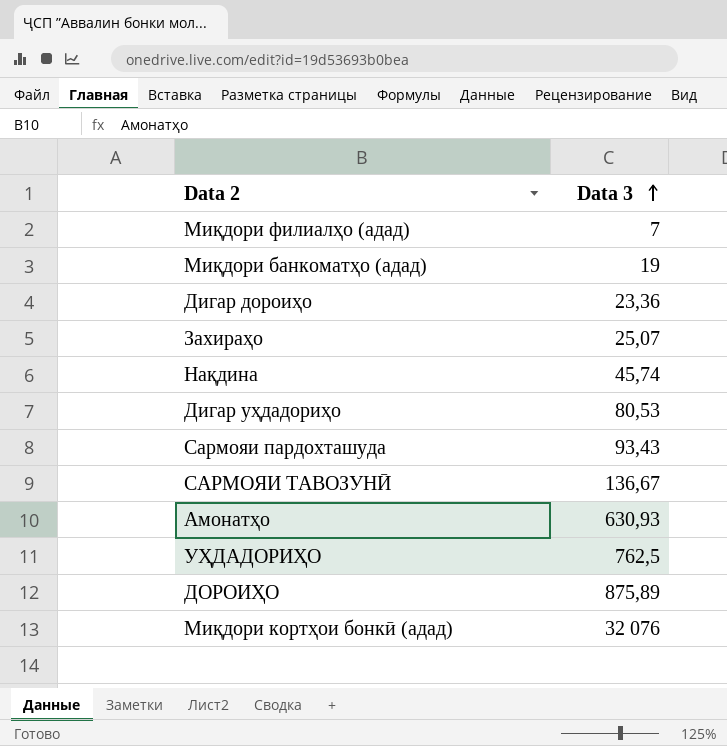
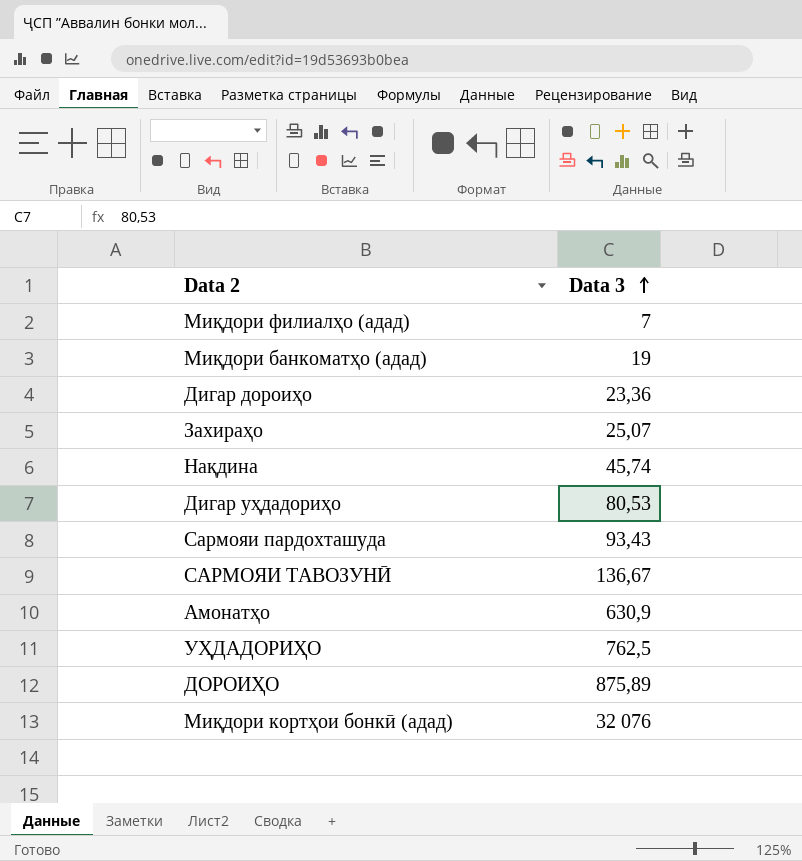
Амонатҳо | Data 3: 630,93 -> 630,9

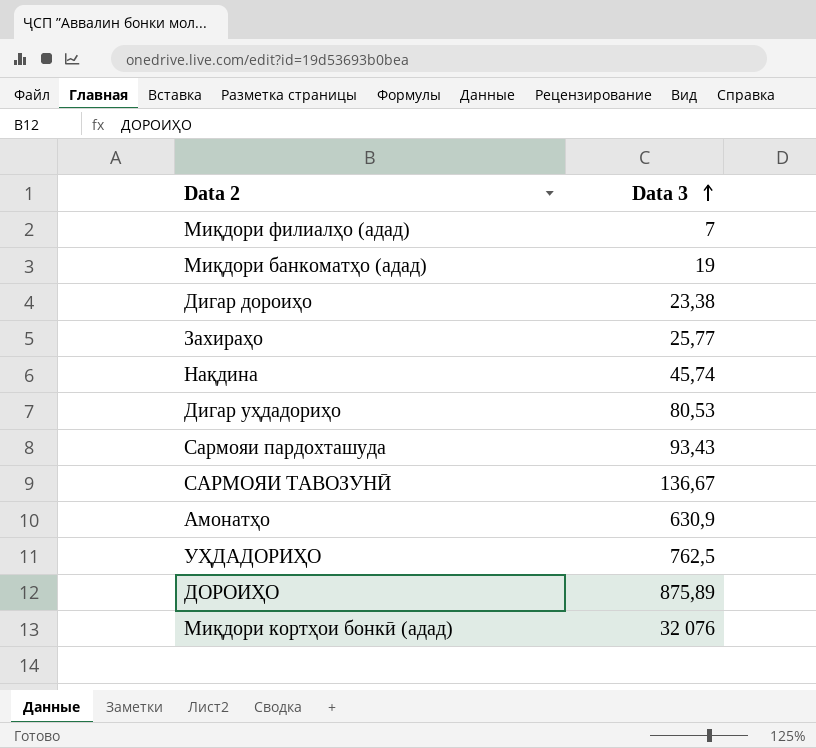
Дигар дороиҳо | Data 3: 23,36 -> 23,38
Захираҳо | Data 3: 25,07 -> 25,77

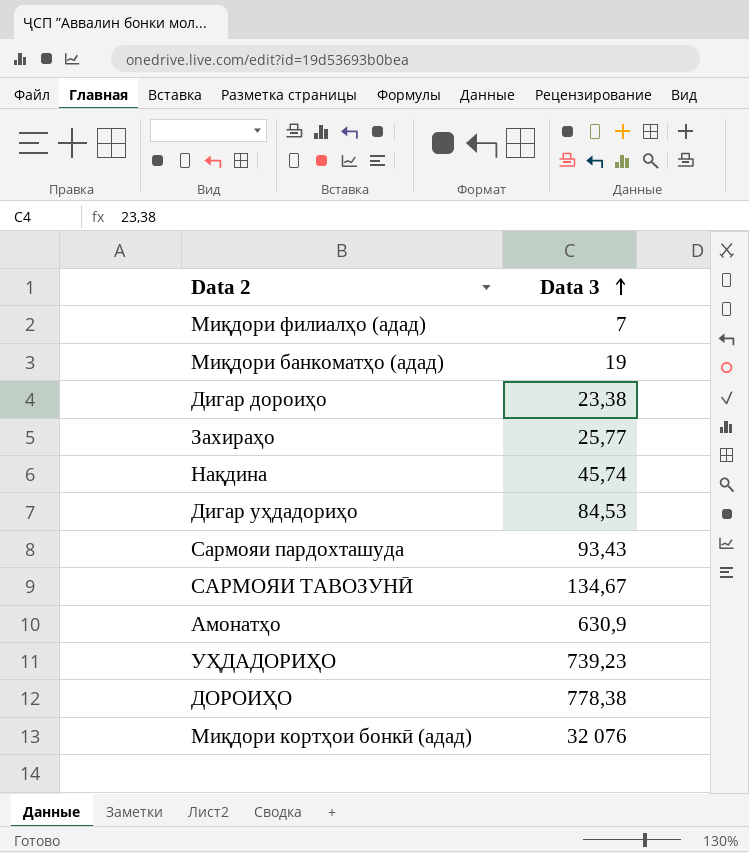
Дигар уҳдадориҳо | Data 3: 80,53 -> 84,53
САРМОЯИ ТАВОЗУНӢ | Data 3: 136,67 -> 134,67
УҲДАДОРИҲО | Data 3: 762,5 -> 739,23
ДОРОИҲО | Data 3: 875,89 -> 778,38

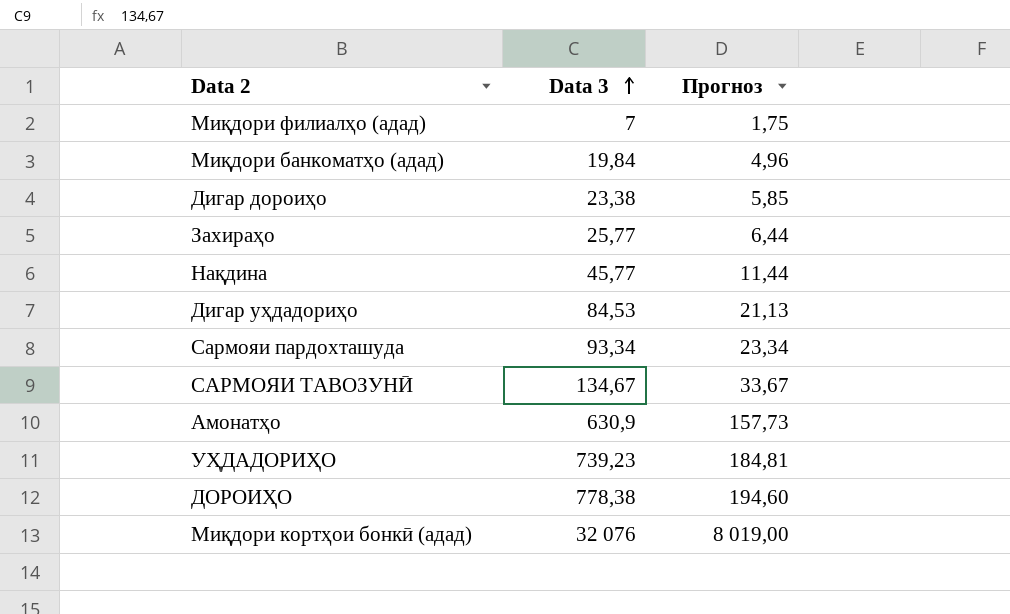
column Прогноз | formula: none -> [Data 3] * 0,25
Миқдори банкоматҳо (адад) | Data 3: 19 -> 19,84
Нақдина | Data 3: 45,74 -> 45,77
Сармояи пардохташуда | Data 3: 93,43 -> 93,34

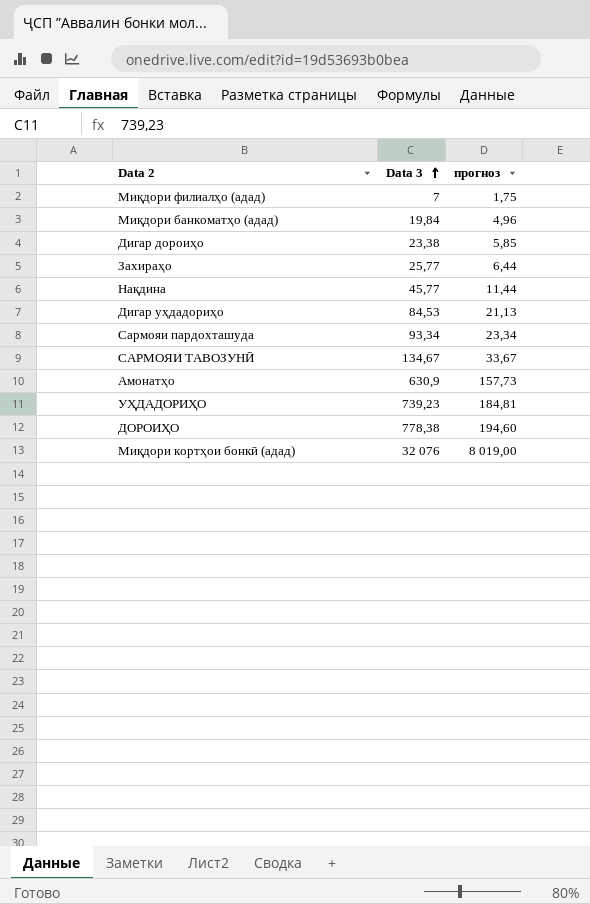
column name: Прогноз -> прогноз

